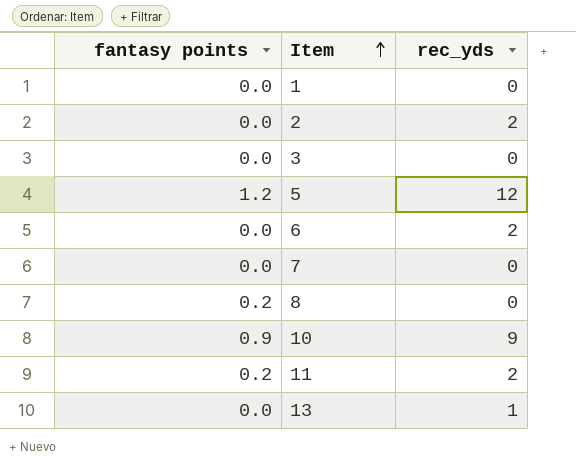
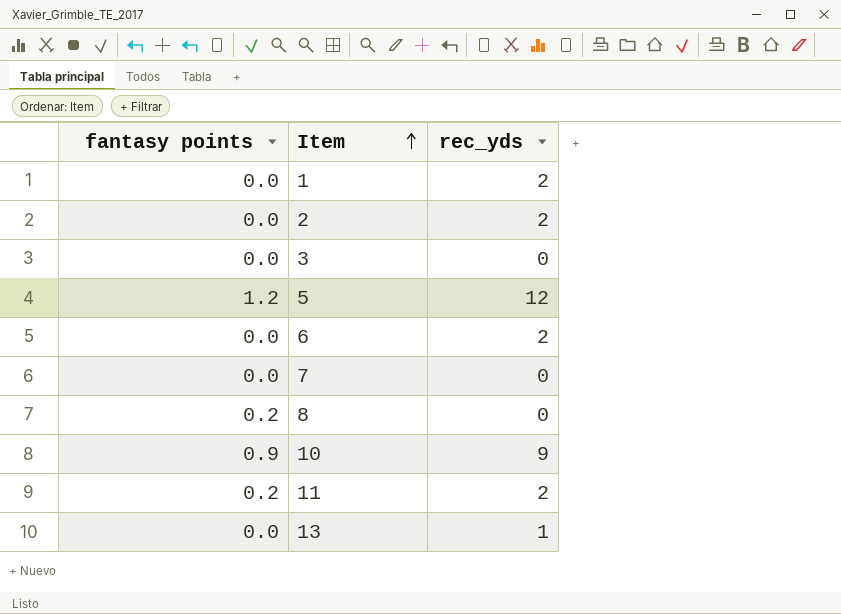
1 | rec_yds: 0 -> 2

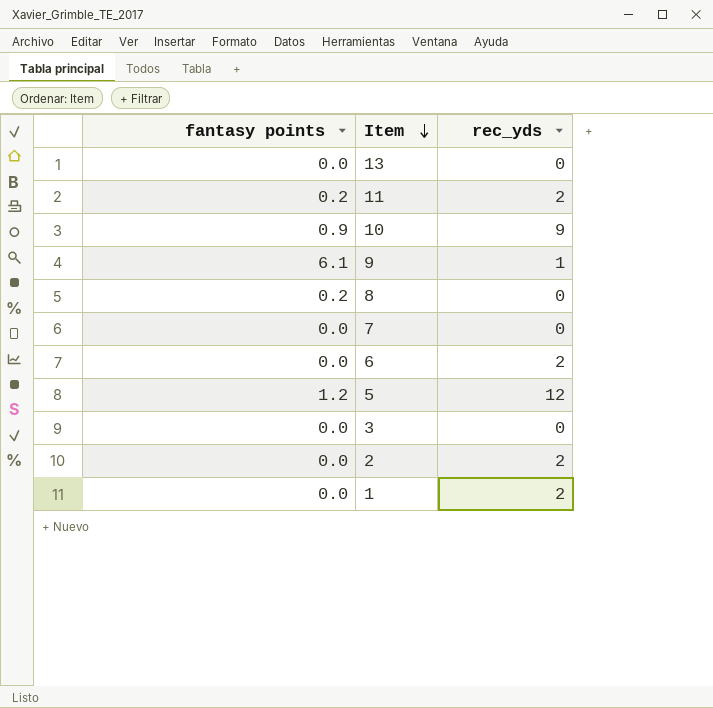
row order: Item ascending -> Item descending
13 | rec_yds: 1 -> 0
row 9: none -> 6.1 | 1

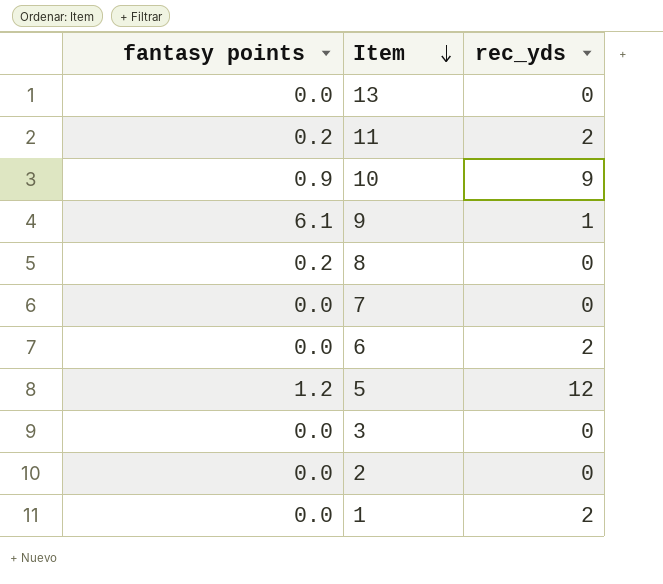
2 | rec_yds: 2 -> 0

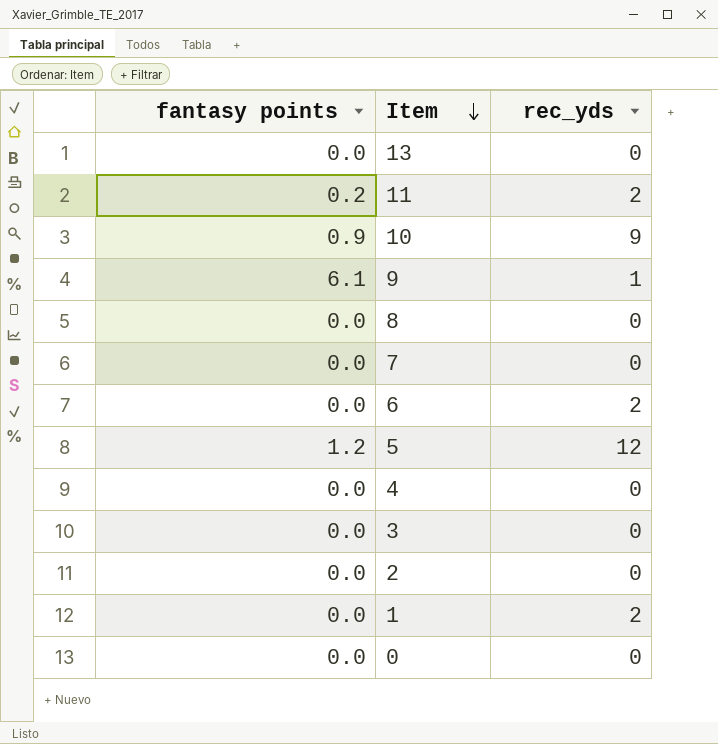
8 | fantasy points: 0.2 -> 0.0
row 4: none -> 0.0 | 0
row 0: none -> 0.0 | 0

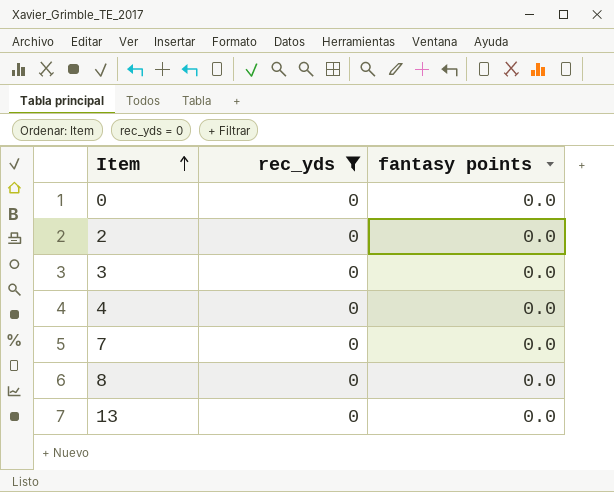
filter: none -> rec_yds = 0
row order: Item descending -> Item ascending
column fantasy points | position: 1 -> 3

